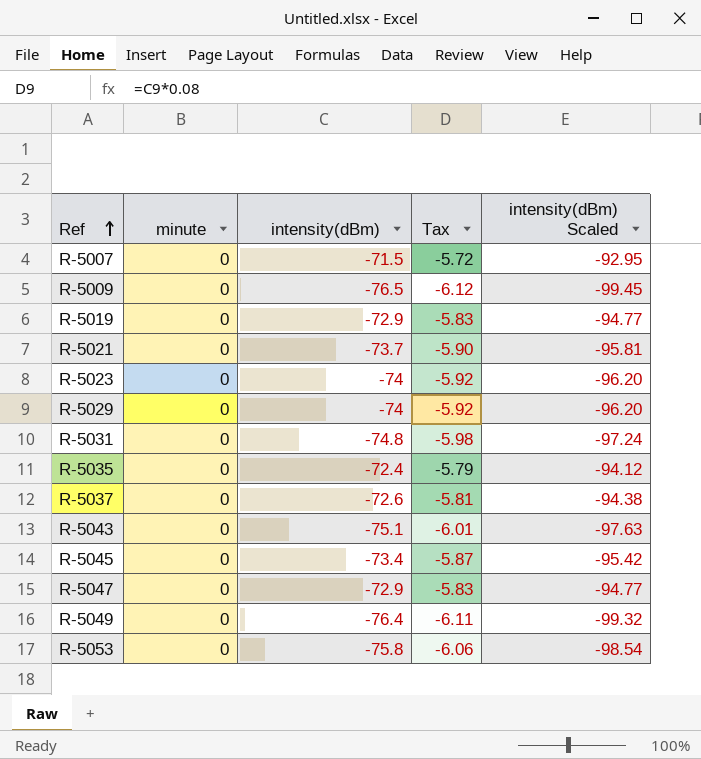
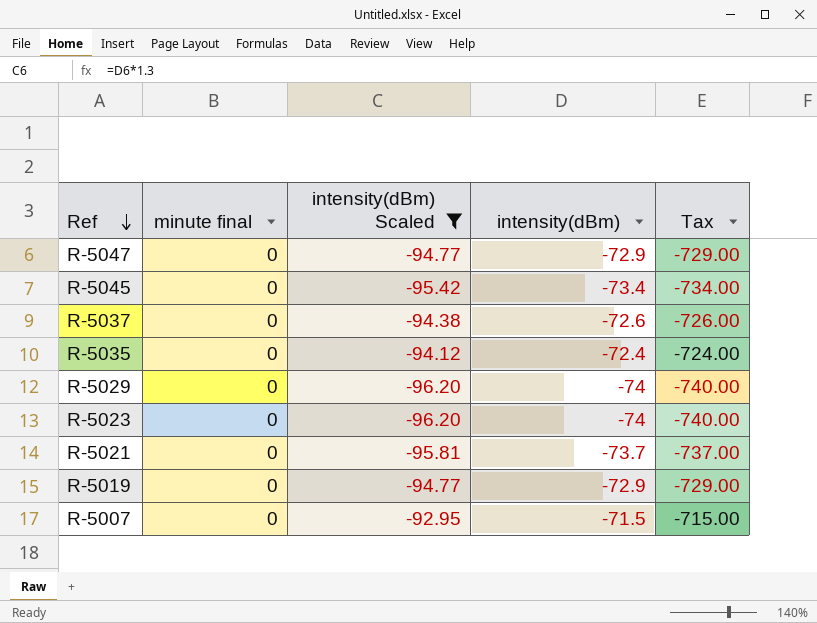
filter: none -> intensity(dBm) Scaled >= -96.20
row order: Ref ascending -> Ref descending
column name: minute -> minute final
column intensity(dBm) Scaled | position: 5 -> 3
column Tax | formula: [intensity(dBm)] * 0.08 -> [intensity(dBm)] * 10

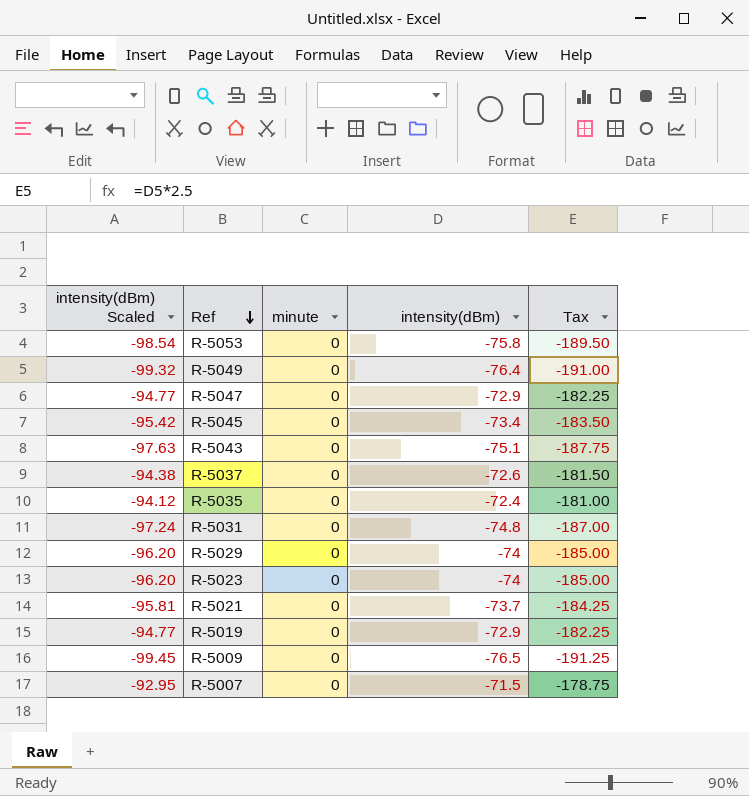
filter: intensity(dBm) Scaled >= -96.20 -> none
column intensity(dBm) Scaled | position: 3 -> 1
column name: minute final -> minute
column Tax | formula: [intensity(dBm)] * 10 -> [intensity(dBm)] * 2.5

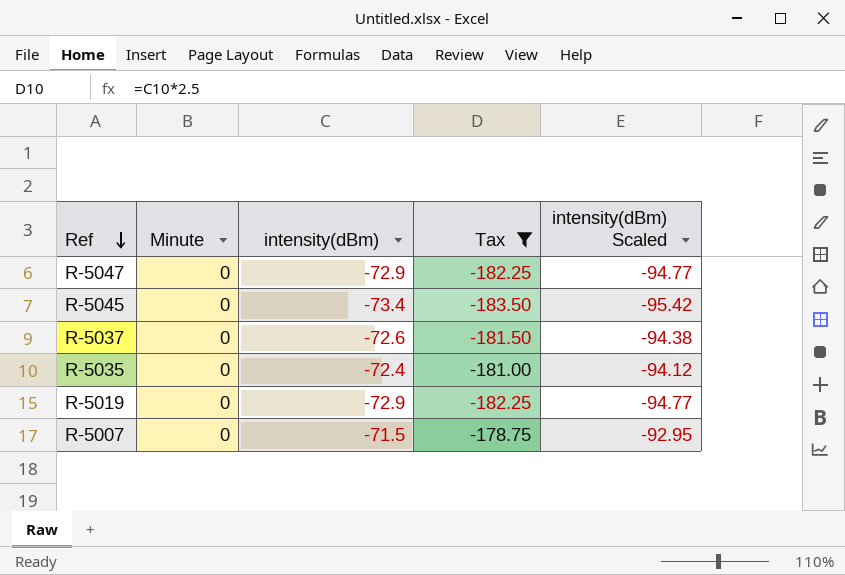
filter: none -> Tax >= -183.50
column name: minute -> Minute
column intensity(dBm) Scaled | position: 1 -> 5

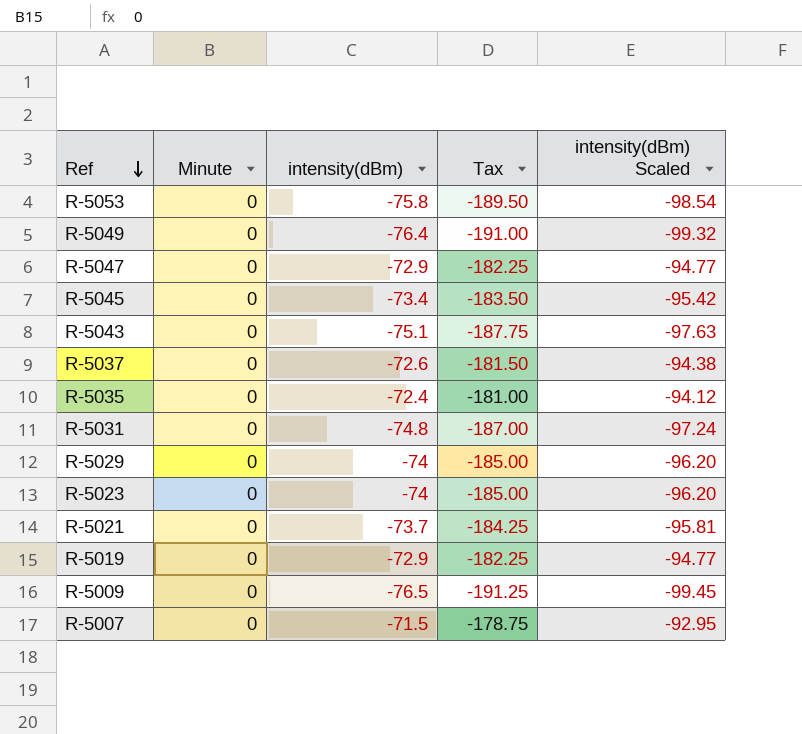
filter: Tax >= -183.50 -> none

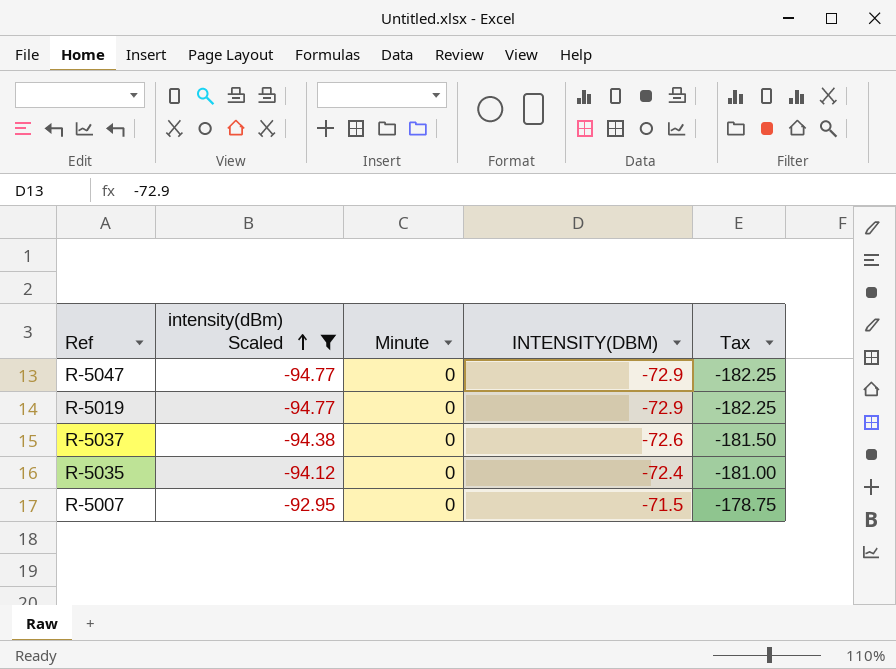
filter: none -> intensity(dBm) Scaled >= -94.77
row order: Ref descending -> intensity(dBm) Scaled ascending
column intensity(dBm) Scaled | position: 5 -> 2
column name: intensity(dBm) -> INTENSITY(DBM)

